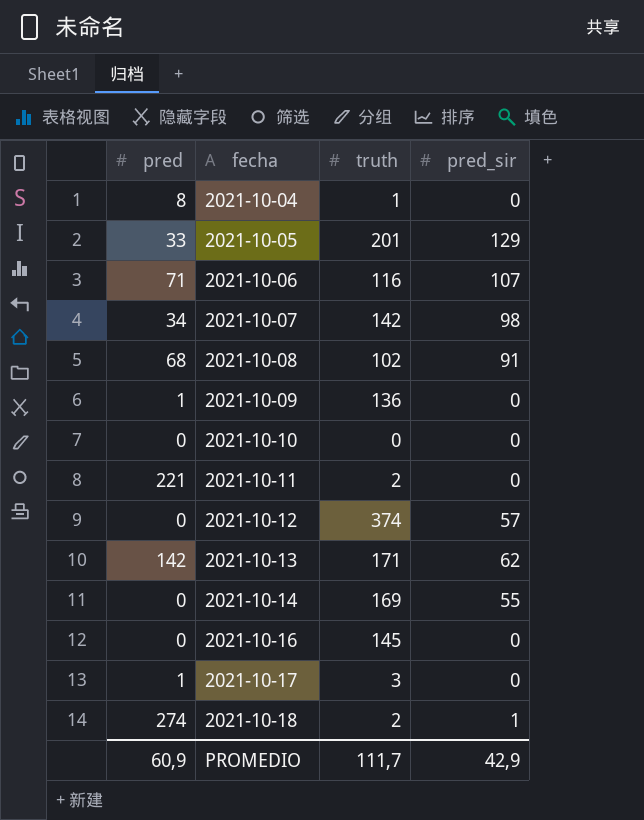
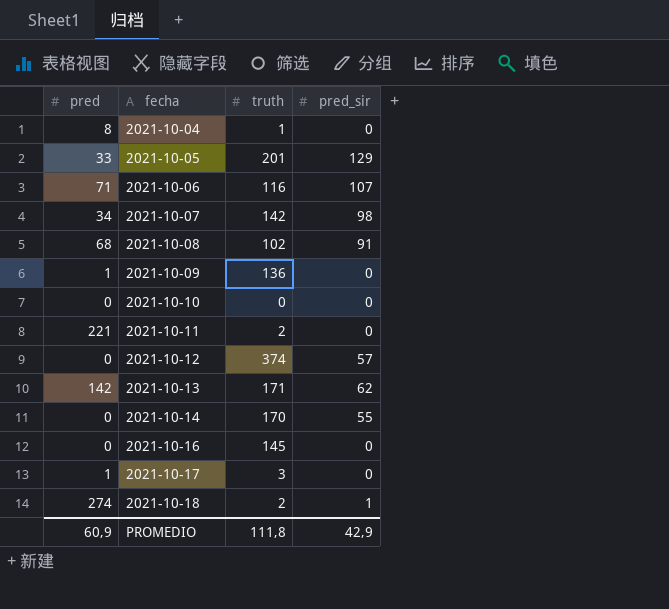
2021-10-14 | truth: 169 -> 170
PROMEDIO | truth: 111,7 -> 111,8

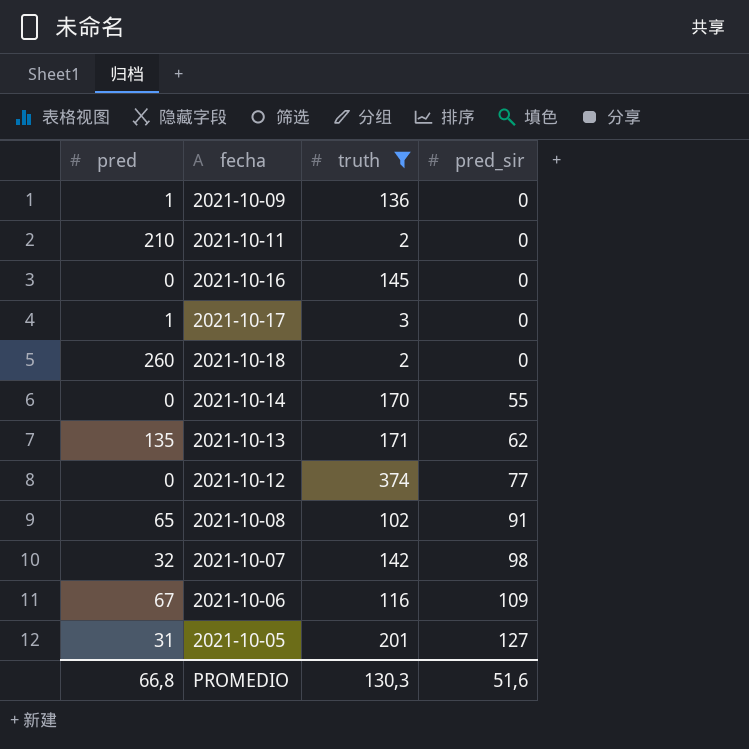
filter: none -> truth >= 2
row order: fecha ascending -> pred_sir ascending
2021-10-11 | pred: 221 -> 210
2021-10-18 | pred: 274 -> 260
2021-10-18 | pred_sir: 1 -> 0
2021-10-13 | pred: 142 -> 135
2021-10-12 | pred_sir: 57 -> 77
2021-10-08 | pred: 68 -> 65
2021-10-07 | pred: 34 -> 32
2021-10-06 | pred: 71 -> 67
2021-10-06 | pred_sir: 107 -> 109
2021-10-05 | pred: 33 -> 31
2021-10-05 | pred_sir: 129 -> 127
PROMEDIO | pred: 60,9 -> 66,8
PROMEDIO | truth: 111,8 -> 130,3
PROMEDIO | pred_sir: 42,9 -> 51,6

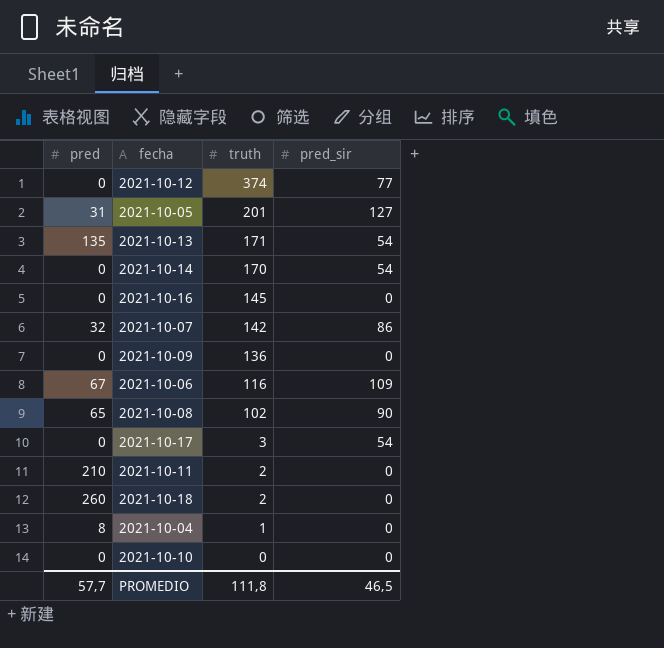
filter: truth >= 2 -> none
row order: pred_sir ascending -> truth descending
2021-10-13 | pred_sir: 62 -> 54
2021-10-14 | pred_sir: 55 -> 54
2021-10-07 | pred_sir: 98 -> 86
2021-10-09 | pred: 1 -> 0
2021-10-08 | pred_sir: 91 -> 90
2021-10-17 | pred: 1 -> 0
2021-10-17 | pred_sir: 0 -> 54
PROMEDIO | pred: 66,8 -> 57,7
PROMEDIO | truth: 130,3 -> 111,8
PROMEDIO | pred_sir: 51,6 -> 46,5

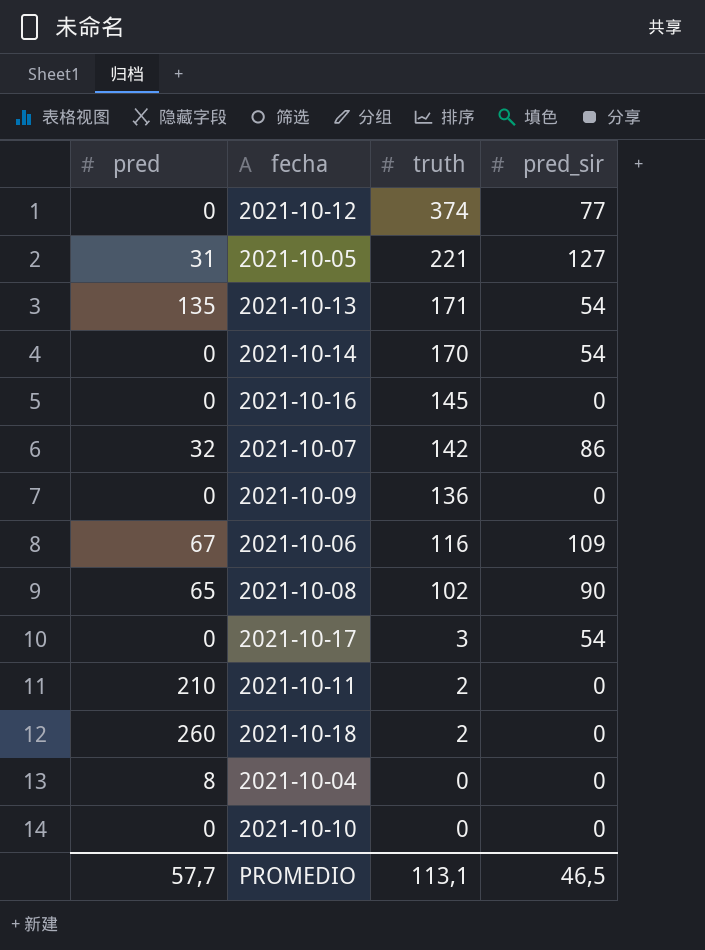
2021-10-05 | truth: 201 -> 221
2021-10-04 | truth: 1 -> 0
PROMEDIO | truth: 111,8 -> 113,1

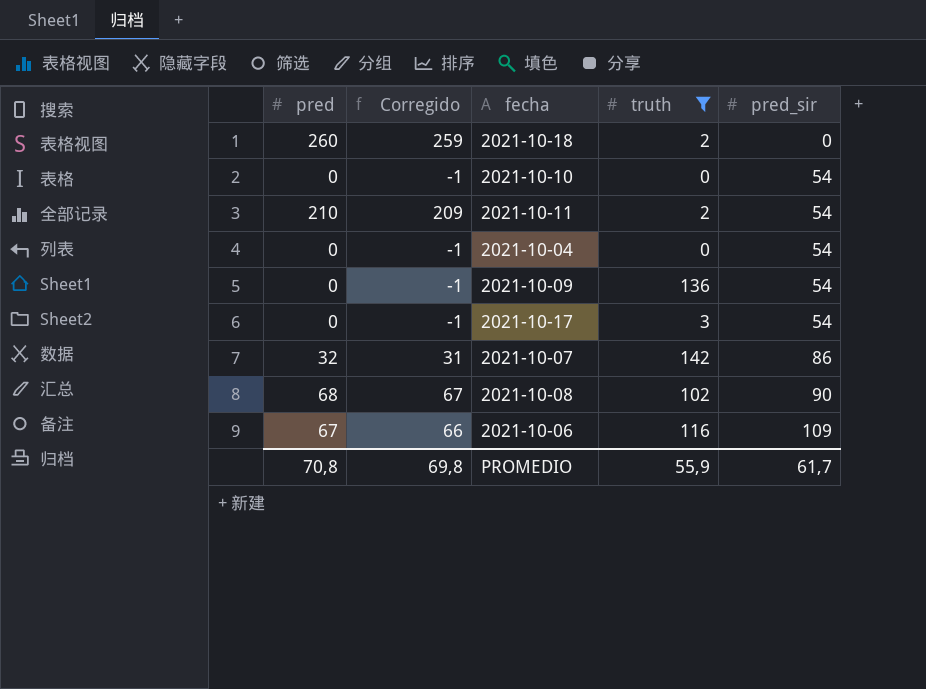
filter: none -> truth <= 142
row order: truth descending -> pred_sir ascending
column Corregido | formula: none -> [pred] - 1
2021-10-10 | pred_sir: 0 -> 54
2021-10-11 | pred_sir: 0 -> 54
2021-10-04 | pred: 8 -> 0
2021-10-04 | pred_sir: 0 -> 54
2021-10-09 | pred_sir: 0 -> 54
2021-10-08 | pred: 65 -> 68
PROMEDIO | pred: 57,7 -> 70,8
PROMEDIO | truth: 113,1 -> 55,9
PROMEDIO | pred_sir: 46,5 -> 61,7

